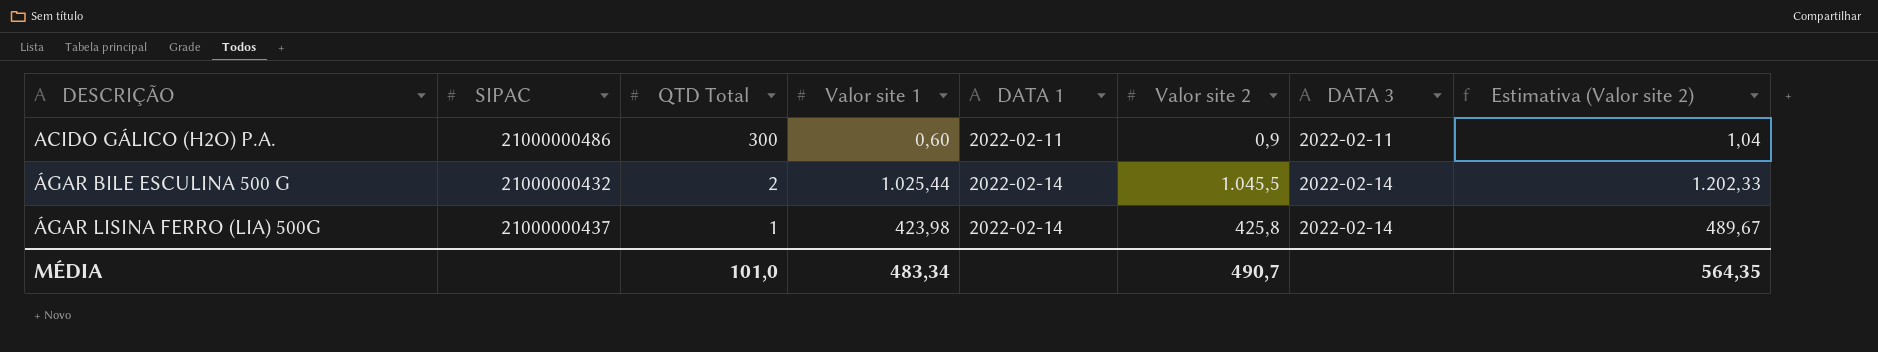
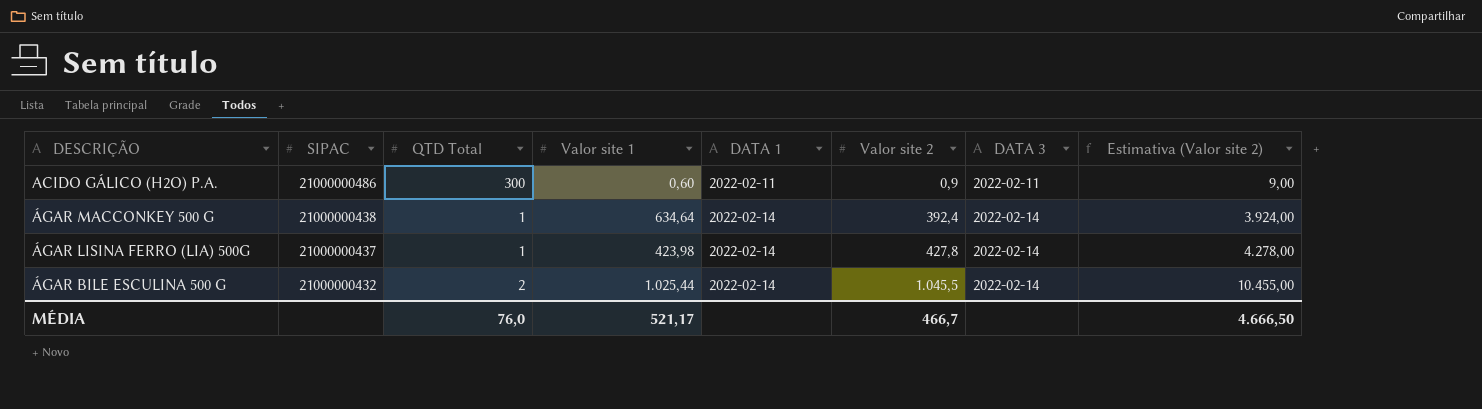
row order: DESCRIÇÃO ascending -> SIPAC descending
column Estimativa (Valor site 2) | formula: [Valor site 2] * 1,15 -> [Valor site 2] * 10
row ÁGAR MACCONKEY 500 G: none -> 21000000438 | 1 | 634,64 | 2022-02-14 | 392,4 | 2022-02-14 | 3.924,00
ÁGAR LISINA FERRO (LIA) 500G | Valor site 2: 425,8 -> 427,8
MÉDIA | QTD Total: 101,0 -> 76,0
MÉDIA | Valor site 1: 483,34 -> 521,17
MÉDIA | Valor site 2: 490,7 -> 466,7
MÉDIA | Estimativa (Valor site 2): 564,35 -> 4.666,50

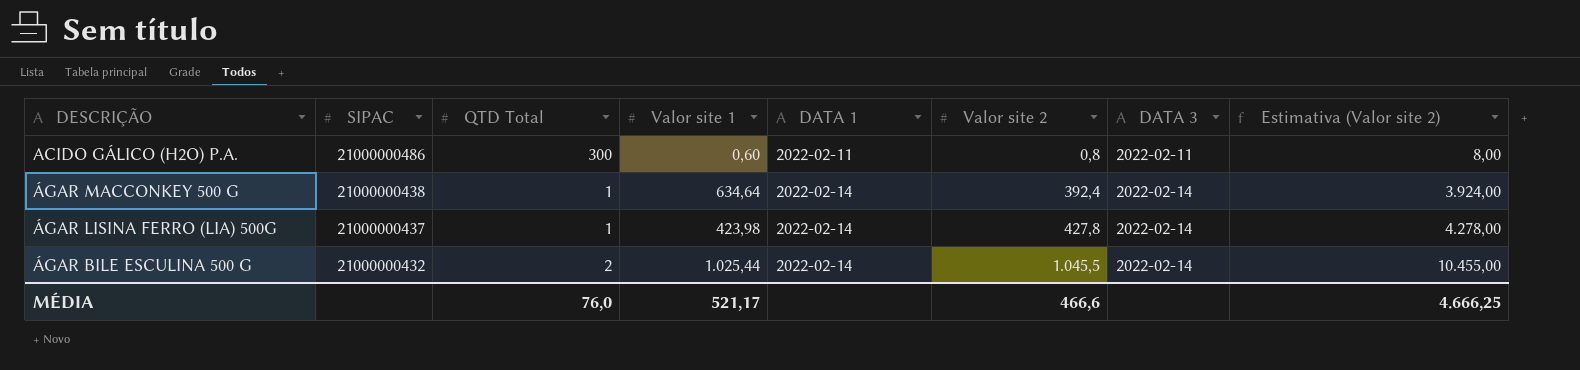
ACIDO GÁLICO (H2O) P.A. | Valor site 2: 0,9 -> 0,8
ACIDO GÁLICO (H2O) P.A. | Estimativa (Valor site 2): 9,00 -> 8,00
MÉDIA | Valor site 2: 466,7 -> 466,6
MÉDIA | Estimativa (Valor site 2): 4.666,50 -> 4.666,25

